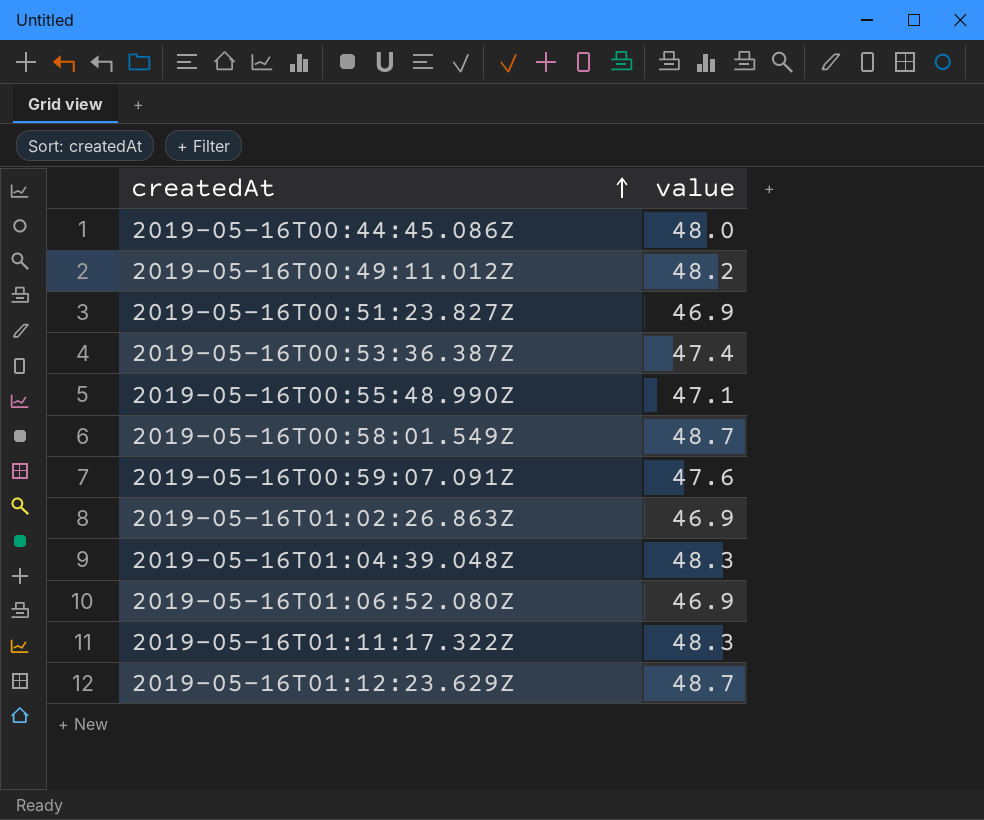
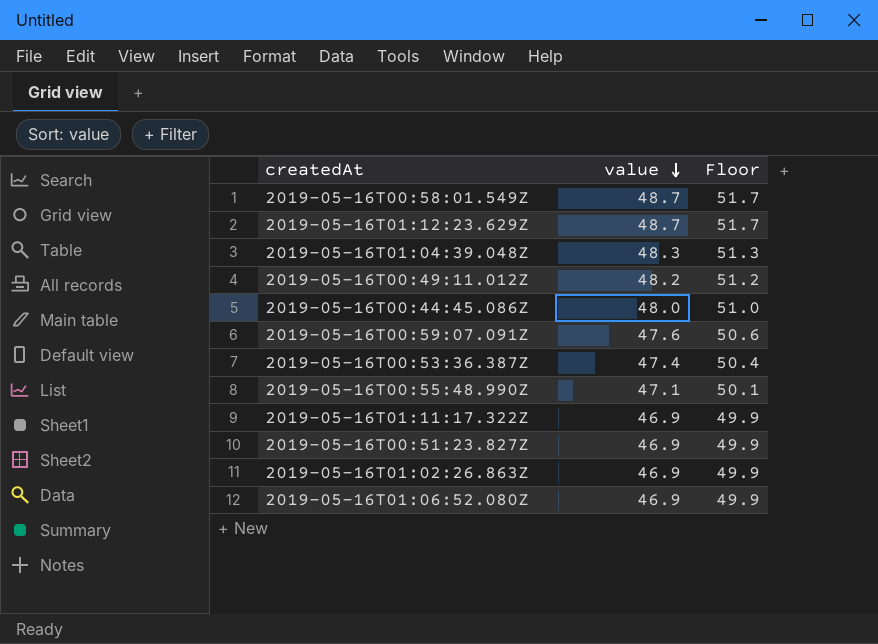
row order: createdAt ascending -> value descending
column Floor | formula: none -> [value] + 3
2019-05-16T01:11:17.322Z | value: 48.3 -> 46.9

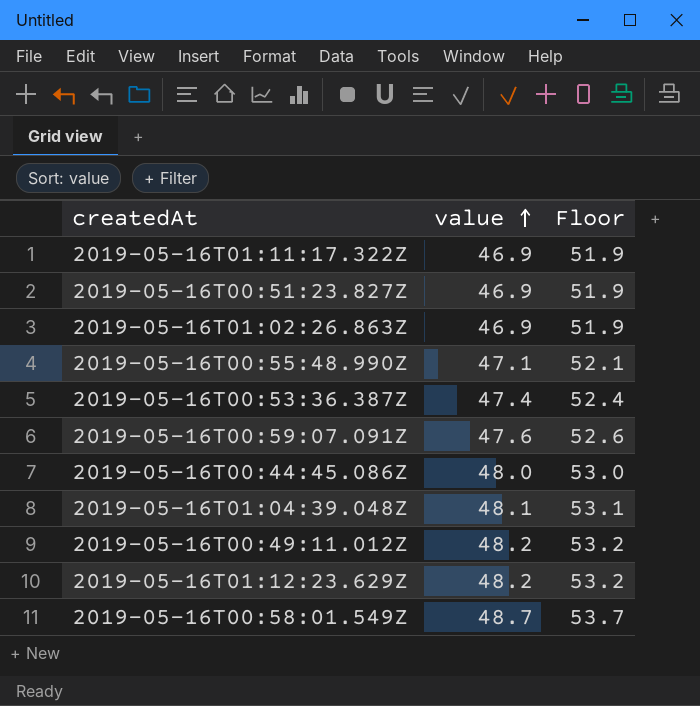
row order: value descending -> value ascending
column Floor | formula: [value] + 3 -> [value] + 5
row 2019-05-16T01:06:52.080Z: 46.9 | 49.9 -> none
2019-05-16T01:04:39.048Z | value: 48.3 -> 48.1
2019-05-16T01:12:23.629Z | value: 48.7 -> 48.2

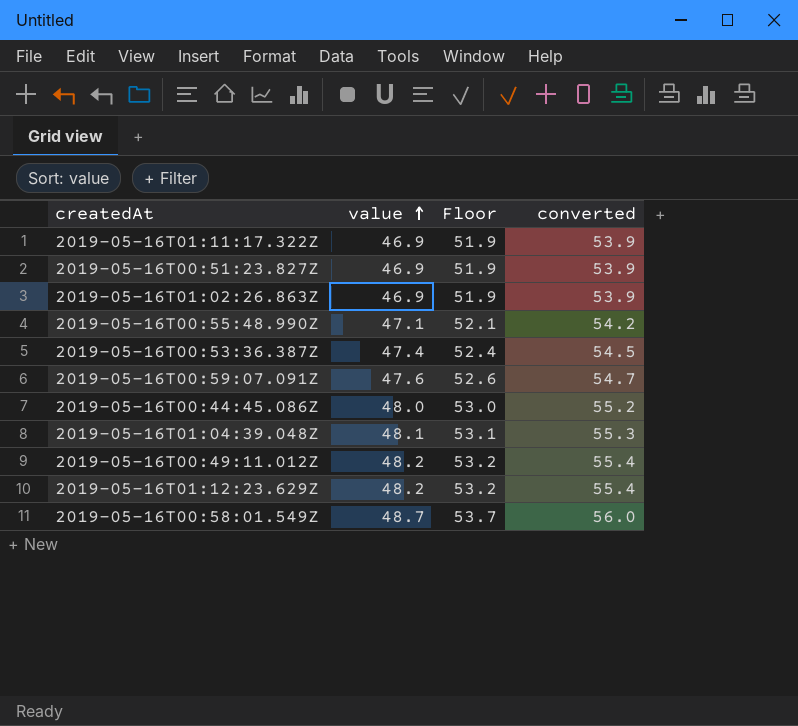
column converted | formula: none -> [value] * 1.15

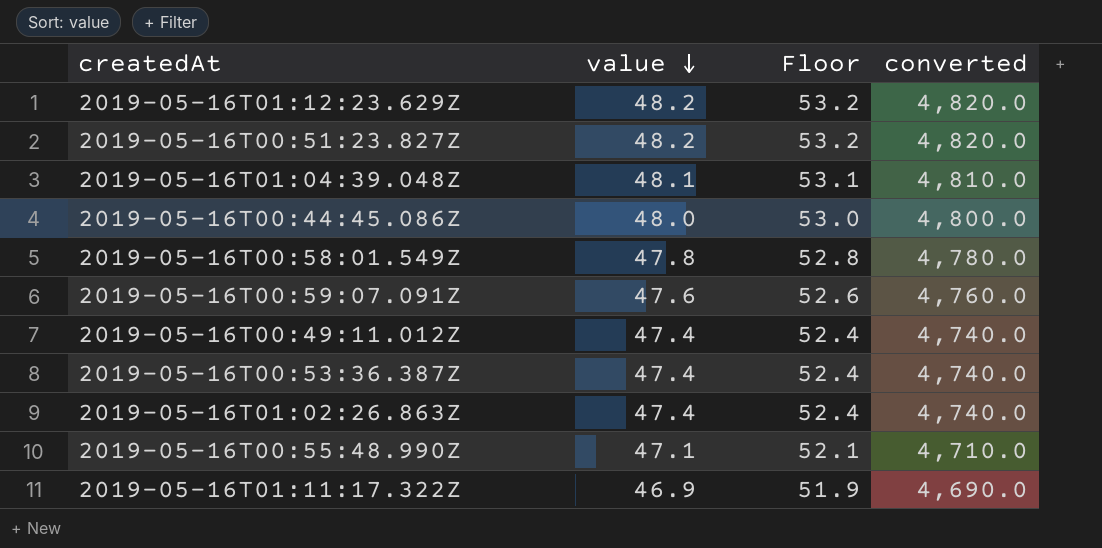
row order: value ascending -> value descending
column converted | formula: [value] * 1.15 -> [value] * 100
2019-05-16T00:51:23.827Z | value: 46.9 -> 48.2
2019-05-16T00:51:23.827Z | Floor: 51.9 -> 53.2
2019-05-16T00:58:01.549Z | value: 48.7 -> 47.8
2019-05-16T00:58:01.549Z | Floor: 53.7 -> 52.8
2019-05-16T00:49:11.012Z | value: 48.2 -> 47.4
2019-05-16T00:49:11.012Z | Floor: 53.2 -> 52.4
2019-05-16T01:02:26.863Z | value: 46.9 -> 47.4
2019-05-16T01:02:26.863Z | Floor: 51.9 -> 52.4

